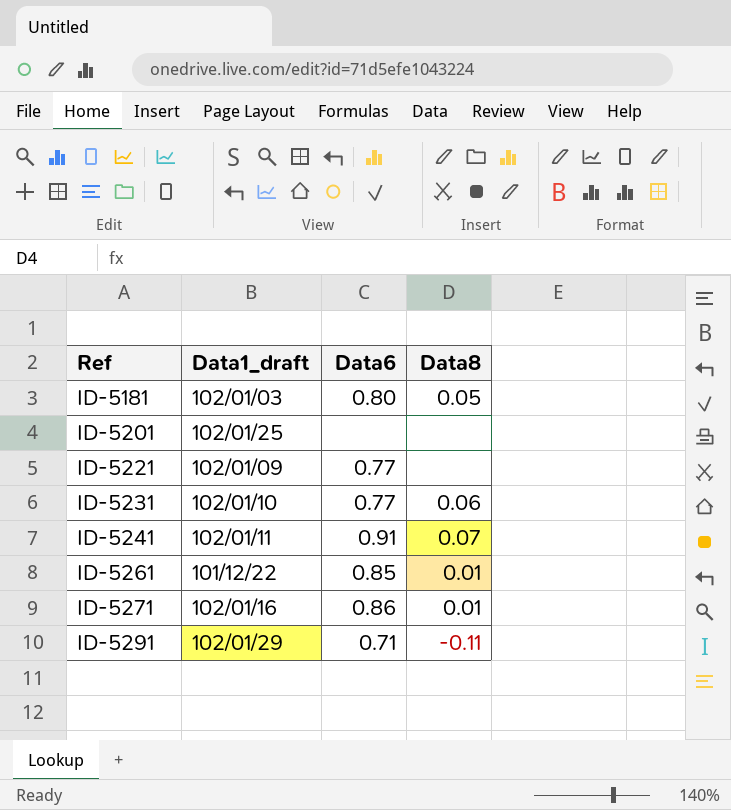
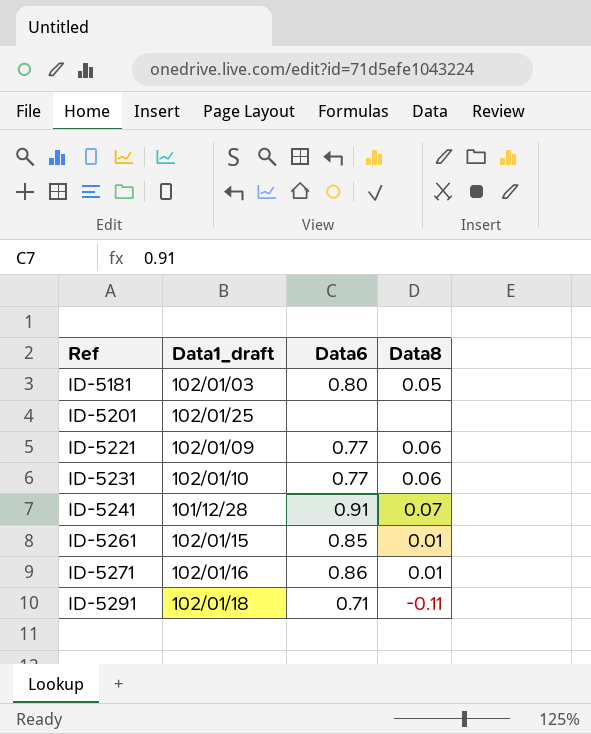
ID-5221 | Data8: none -> 0.06
ID-5241 | Data1_draft: 102/01/11 -> 101/12/28
ID-5261 | Data1_draft: 101/12/22 -> 102/01/15
ID-5291 | Data1_draft: 102/01/29 -> 102/01/18

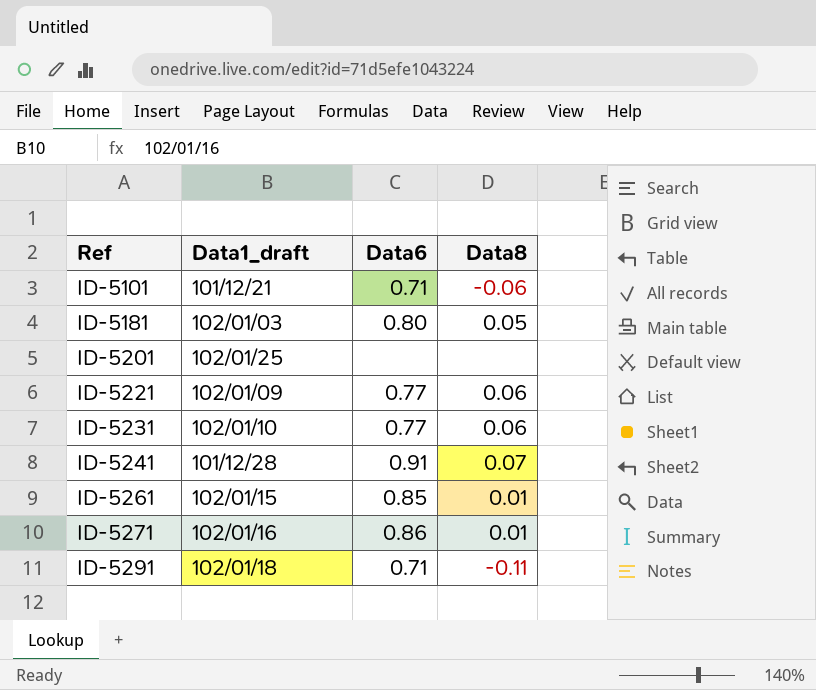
row ID-5101: none -> 101/12/21 | 0.71 | -0.06

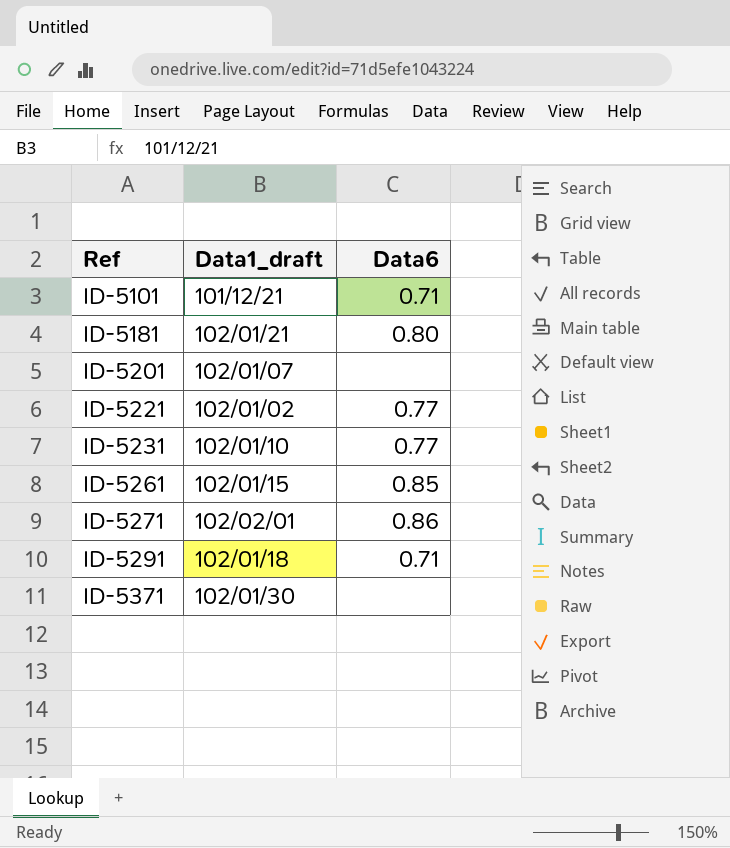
column Data8 | position: 4 -> none
row ID-5241: 101/12/28 | 0.91 | 0.07 -> none
ID-5181 | Data1_draft: 102/01/03 -> 102/01/21
ID-5201 | Data1_draft: 102/01/25 -> 102/01/07
ID-5221 | Data1_draft: 102/01/09 -> 102/01/02
ID-5271 | Data1_draft: 102/01/16 -> 102/02/01
row ID-5371: none -> 102/01/30 | none

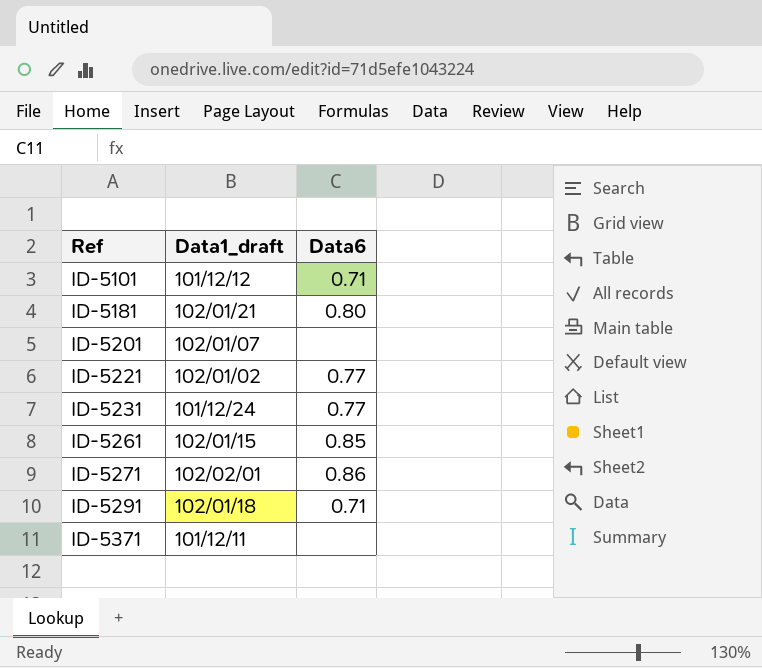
ID-5101 | Data1_draft: 101/12/21 -> 101/12/12
ID-5231 | Data1_draft: 102/01/10 -> 101/12/24
ID-5371 | Data1_draft: 102/01/30 -> 101/12/11

